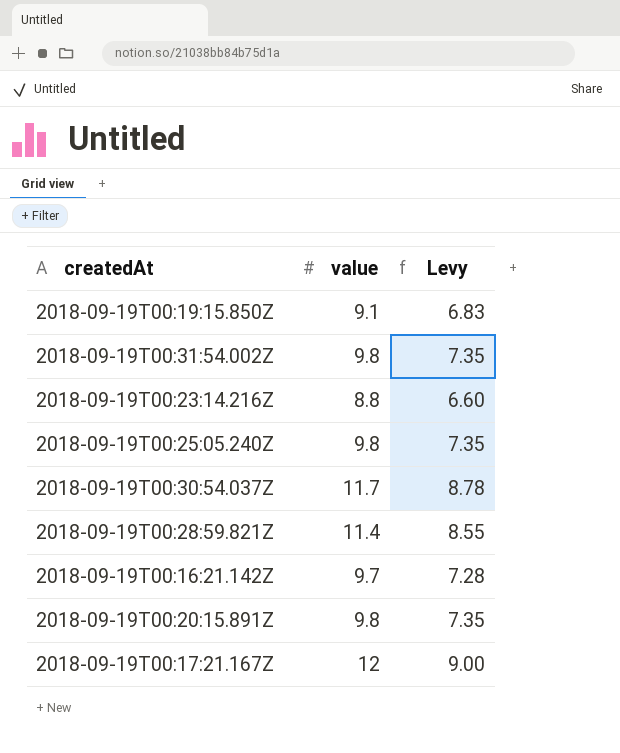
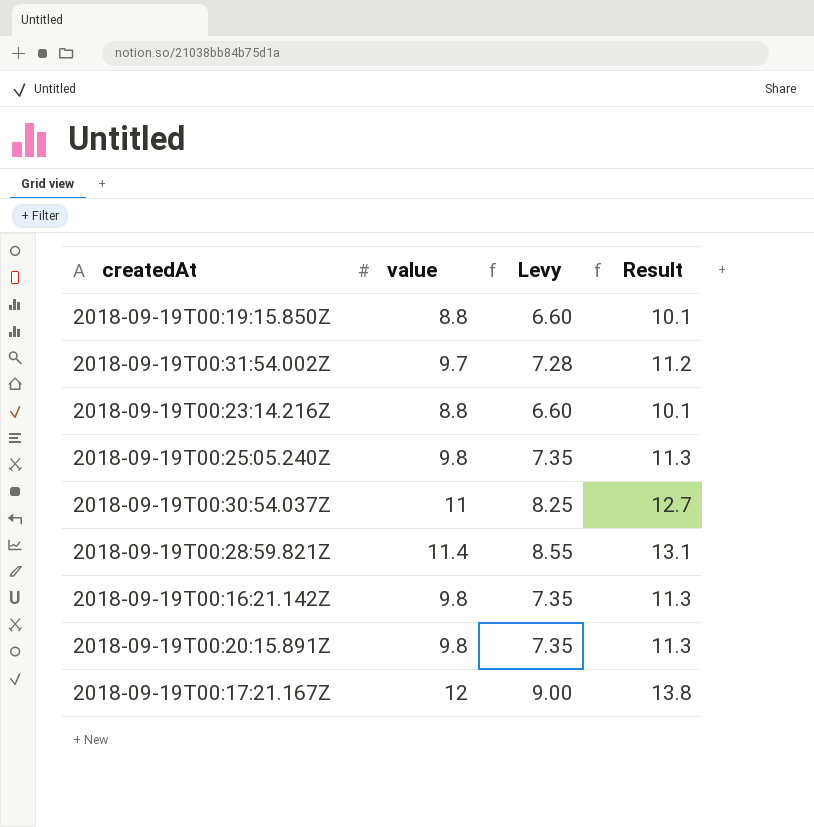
column Result | formula: none -> [value] * 1.15
2018-09-19T00:19:15.850Z | value: 9.1 -> 8.8
2018-09-19T00:19:15.850Z | Levy: 6.83 -> 6.60
2018-09-19T00:31:54.002Z | value: 9.8 -> 9.7
2018-09-19T00:31:54.002Z | Levy: 7.35 -> 7.28
2018-09-19T00:30:54.037Z | value: 11.7 -> 11
2018-09-19T00:30:54.037Z | Levy: 8.78 -> 8.25
2018-09-19T00:16:21.142Z | value: 9.7 -> 9.8
2018-09-19T00:16:21.142Z | Levy: 7.28 -> 7.35

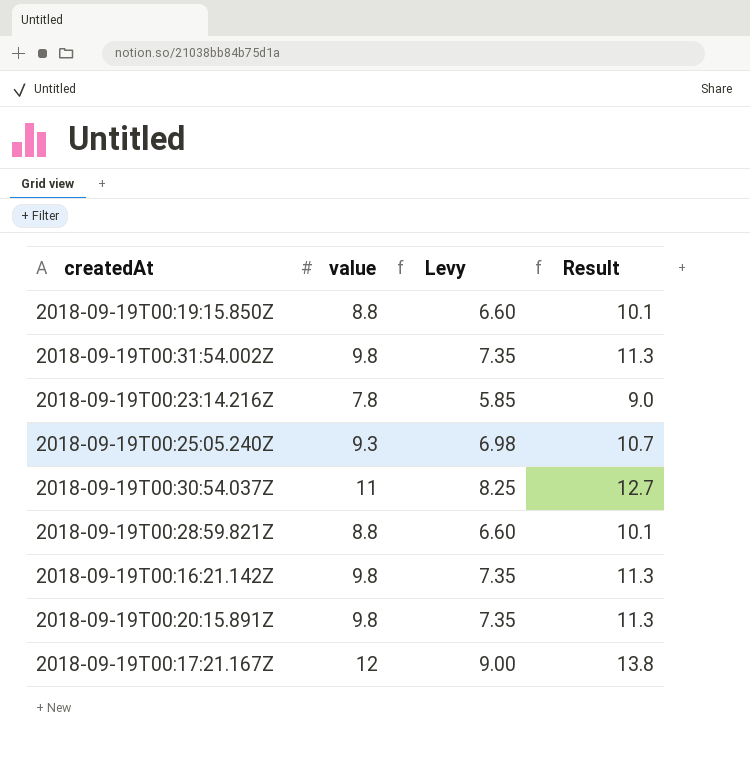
2018-09-19T00:31:54.002Z | value: 9.7 -> 9.8
2018-09-19T00:31:54.002Z | Levy: 7.28 -> 7.35
2018-09-19T00:31:54.002Z | Result: 11.2 -> 11.3
2018-09-19T00:23:14.216Z | value: 8.8 -> 7.8
2018-09-19T00:23:14.216Z | Levy: 6.60 -> 5.85
2018-09-19T00:23:14.216Z | Result: 10.1 -> 9.0
2018-09-19T00:25:05.240Z | value: 9.8 -> 9.3
2018-09-19T00:25:05.240Z | Levy: 7.35 -> 6.98
2018-09-19T00:25:05.240Z | Result: 11.3 -> 10.7
2018-09-19T00:28:59.821Z | value: 11.4 -> 8.8
2018-09-19T00:28:59.821Z | Levy: 8.55 -> 6.60
2018-09-19T00:28:59.821Z | Result: 13.1 -> 10.1

